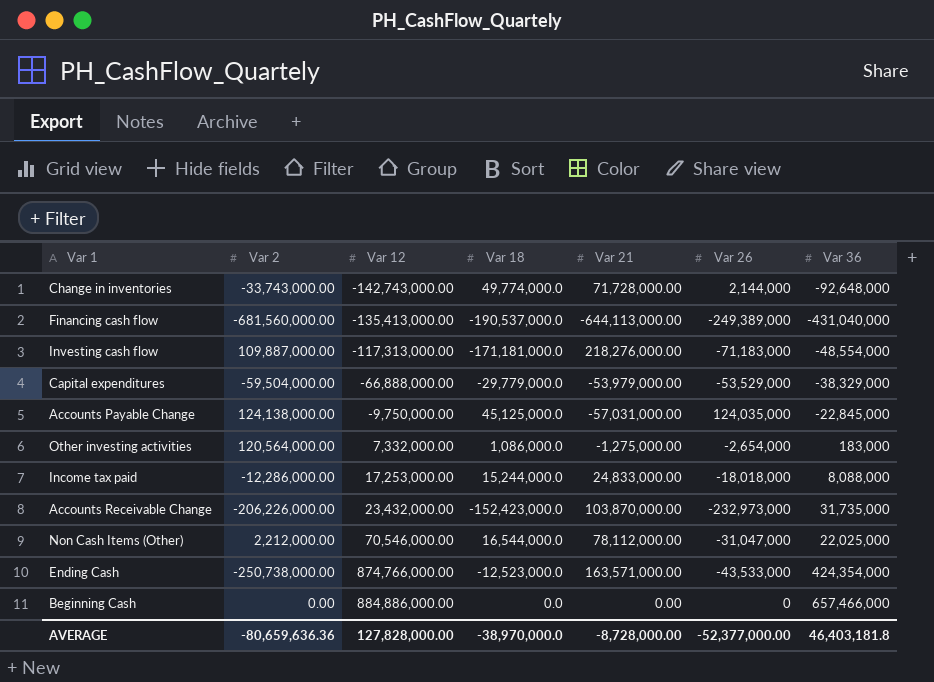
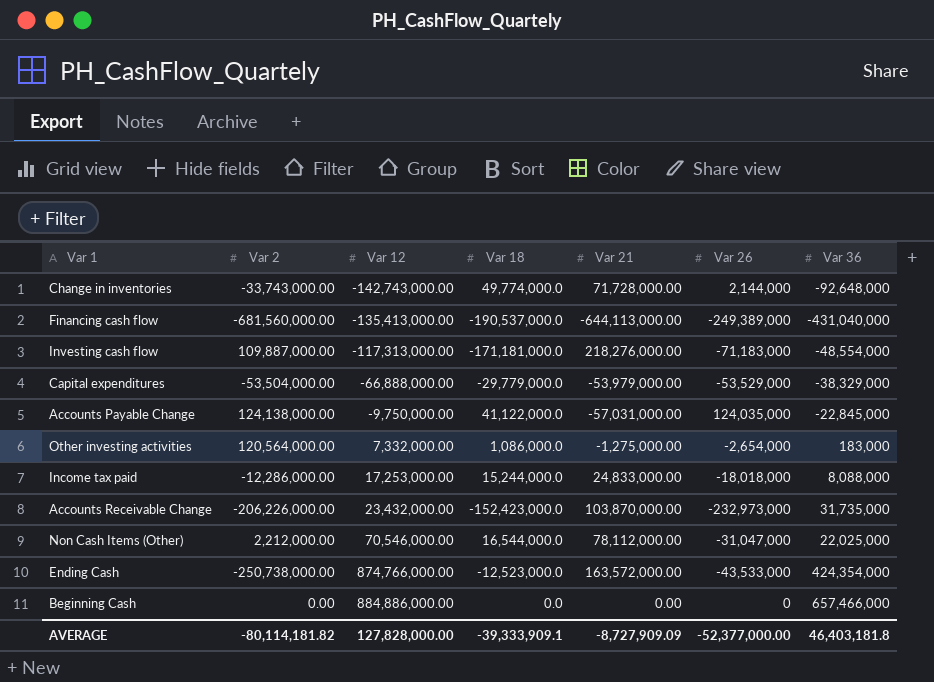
Capital expenditures | Var 2: -59,504,000.00 -> -53,504,000.00
Accounts Payable Change | Var 18: 45,125,000.0 -> 41,122,000.0
Ending Cash | Var 21: 163,571,000.00 -> 163,572,000.00
AVERAGE | Var 2: -80,659,636.36 -> -80,114,181.82
AVERAGE | Var 18: -38,970,000.0 -> -39,333,909.1
AVERAGE | Var 21: -8,728,000.00 -> -8,727,909.09

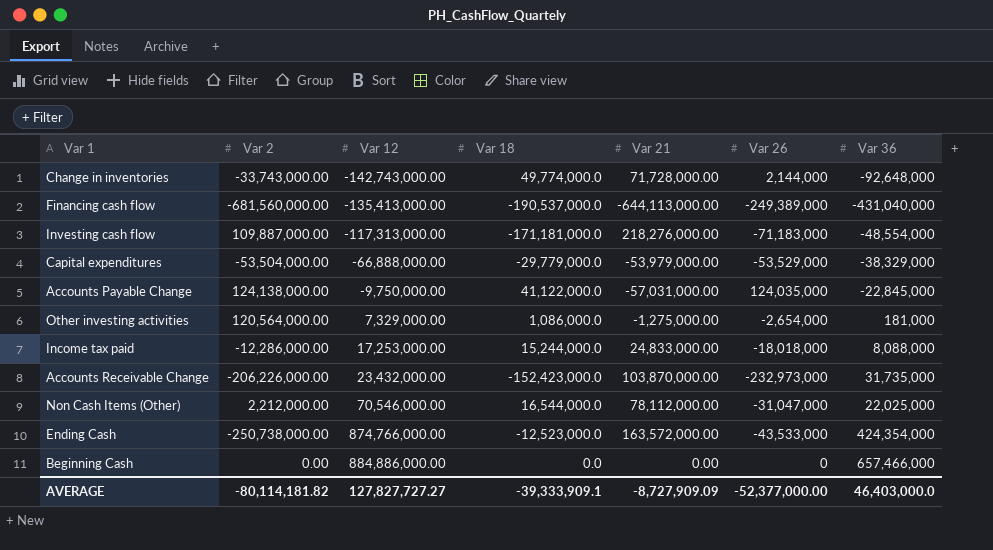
Other investing activities | Var 12: 7,332,000.00 -> 7,329,000.00
Other investing activities | Var 36: 183,000 -> 181,000
AVERAGE | Var 12: 127,828,000.00 -> 127,827,727.27
AVERAGE | Var 36: 46,403,181.8 -> 46,403,000.0

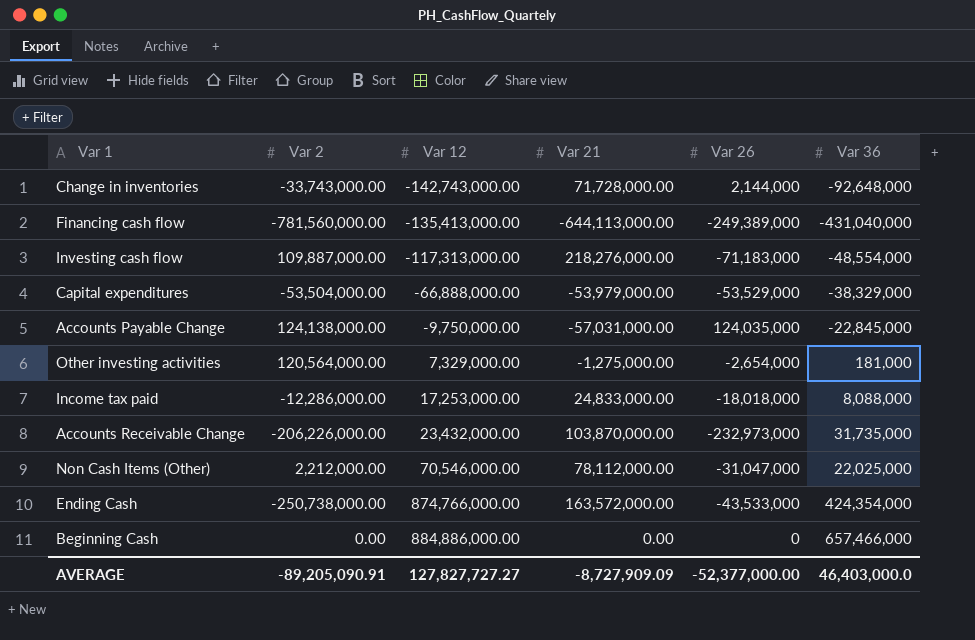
column Var 18 | position: 4 -> none
Financing cash flow | Var 2: -681,560,000.00 -> -781,560,000.00
AVERAGE | Var 2: -80,114,181.82 -> -89,205,090.91

